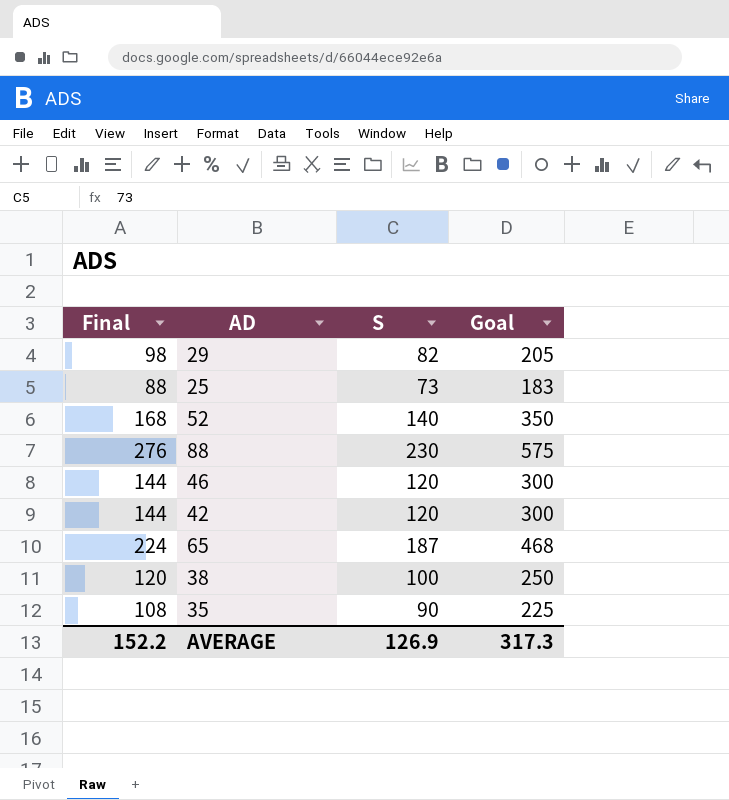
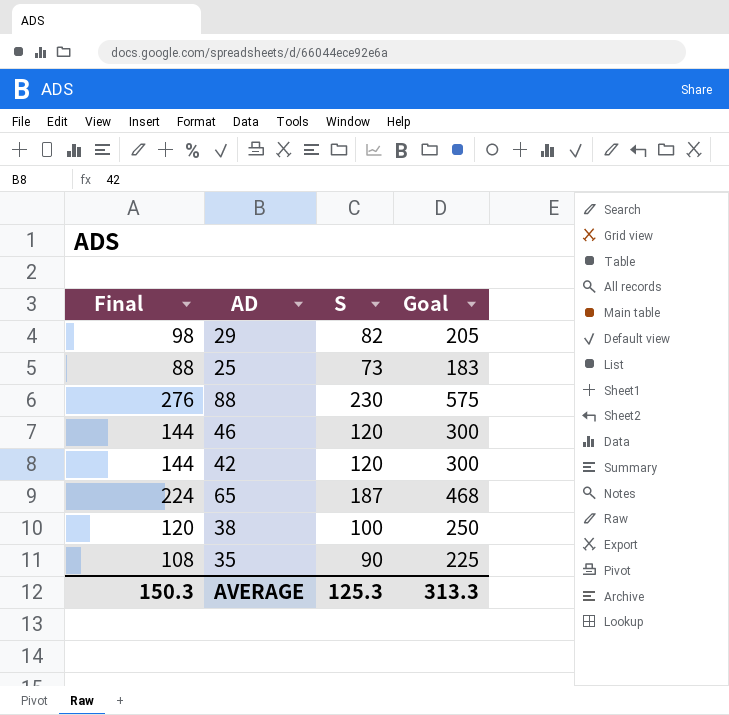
row 52: 168 | 140 | 350 -> none
AVERAGE | Final: 152.2 -> 150.3
AVERAGE | S: 126.9 -> 125.3
AVERAGE | Goal: 317.3 -> 313.3

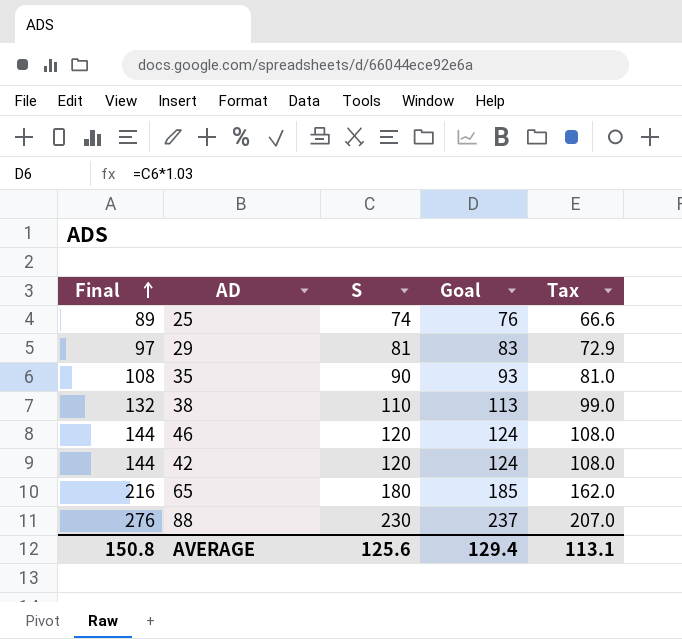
row order: none -> Final ascending
column Goal | formula: [S] * 2.5 -> [S] * 1.03
column Tax | formula: none -> [S] * 0.9
25 | Final: 88 -> 89
25 | S: 73 -> 74
29 | Final: 98 -> 97
29 | S: 82 -> 81
38 | Final: 120 -> 132
38 | S: 100 -> 110
65 | Final: 224 -> 216
65 | S: 187 -> 180
AVERAGE | Final: 150.3 -> 150.8
AVERAGE | S: 125.3 -> 125.6
AVERAGE | Goal: 313.3 -> 129.4

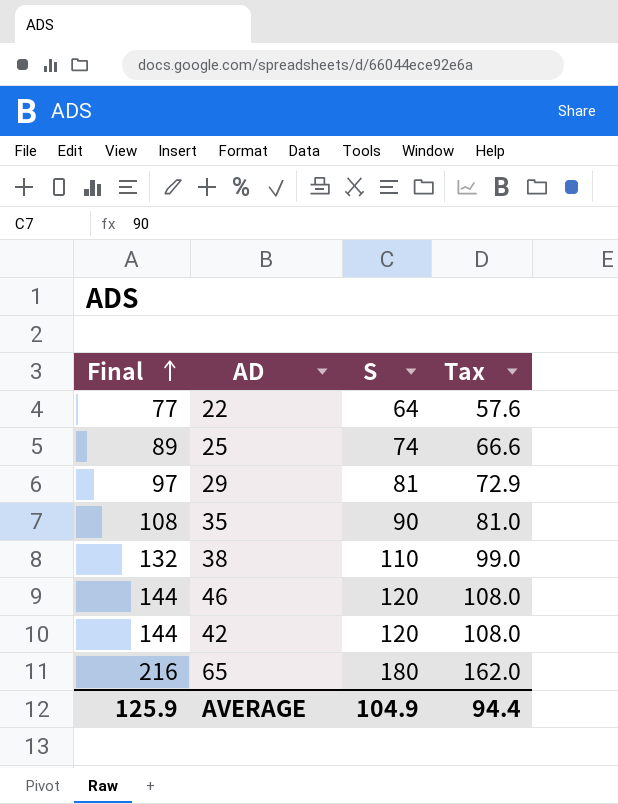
column Goal | formula: [S] * 1.03 -> none
row 88: 276 | 230 | 237 | 207.0 -> none
row 22: none -> 77 | 64 | 57.6
AVERAGE | Final: 150.8 -> 125.9
AVERAGE | S: 125.6 -> 104.9
AVERAGE | Tax: 113.1 -> 94.4

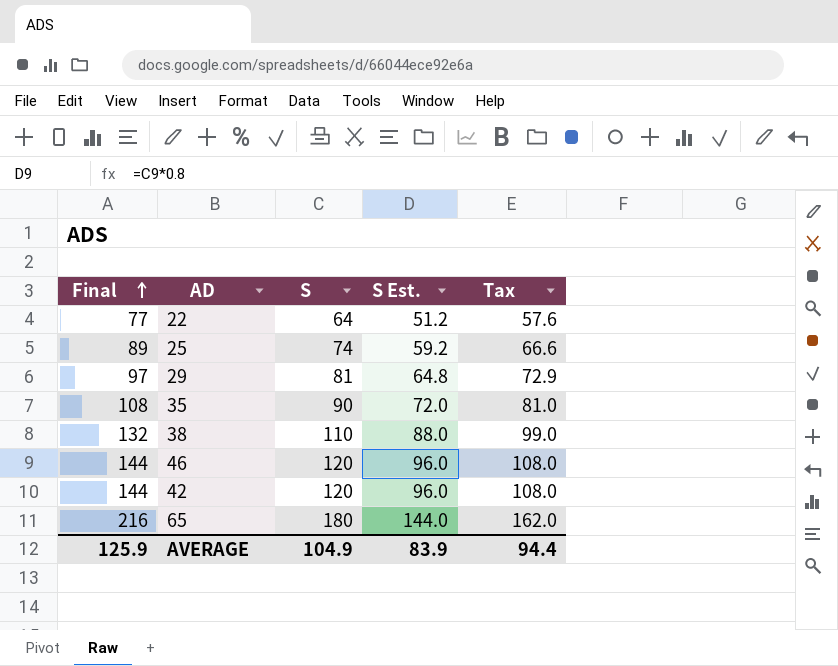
column S Est. | formula: none -> [S] * 0.8

